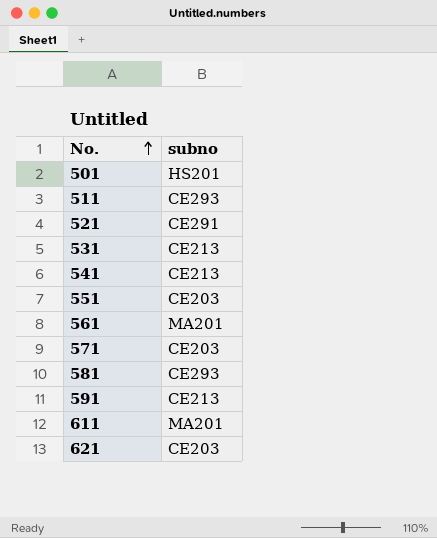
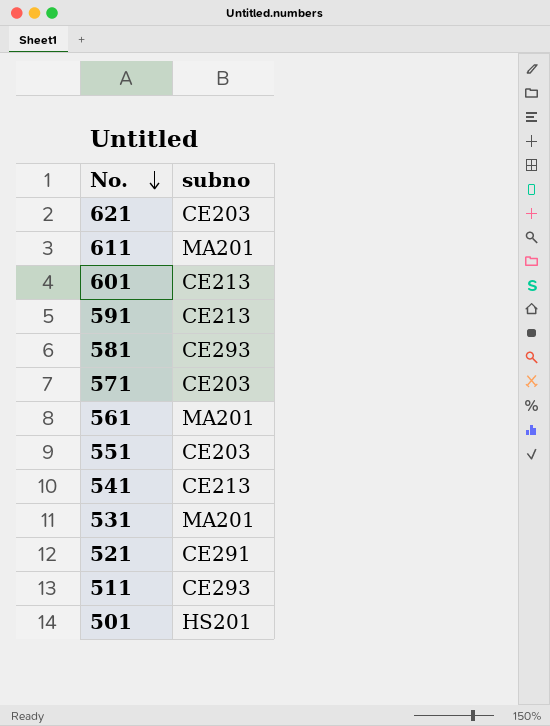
row order: No. ascending -> No. descending
row 601: none -> CE213
531 | subno: CE213 -> MA201

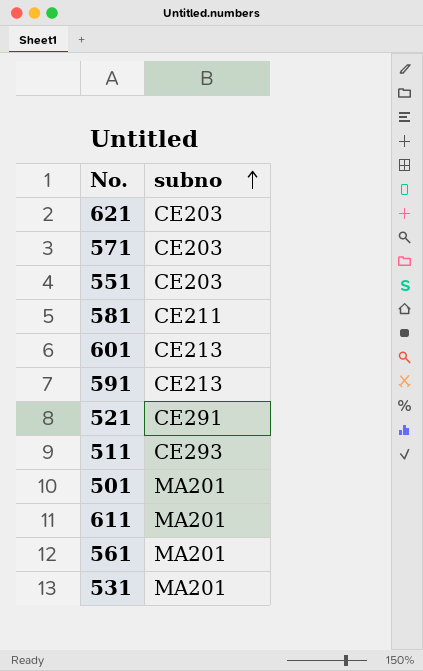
row order: No. descending -> subno ascending
row 541: CE213 -> none
581 | subno: CE293 -> CE211
501 | subno: HS201 -> MA201

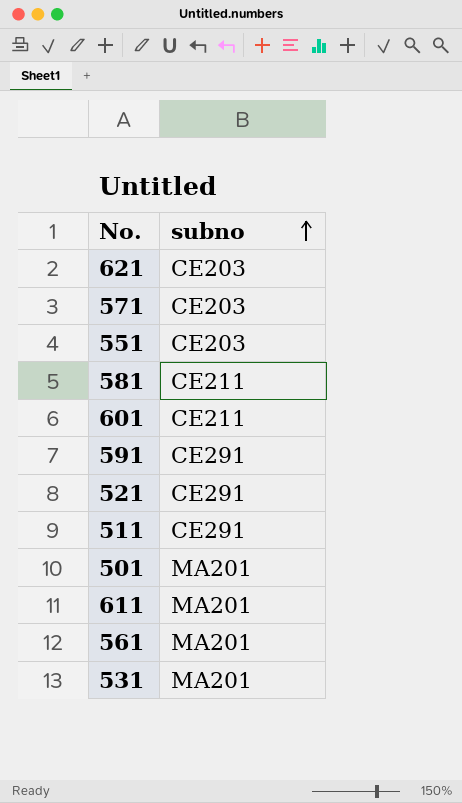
601 | subno: CE213 -> CE211
591 | subno: CE213 -> CE291
511 | subno: CE293 -> CE291

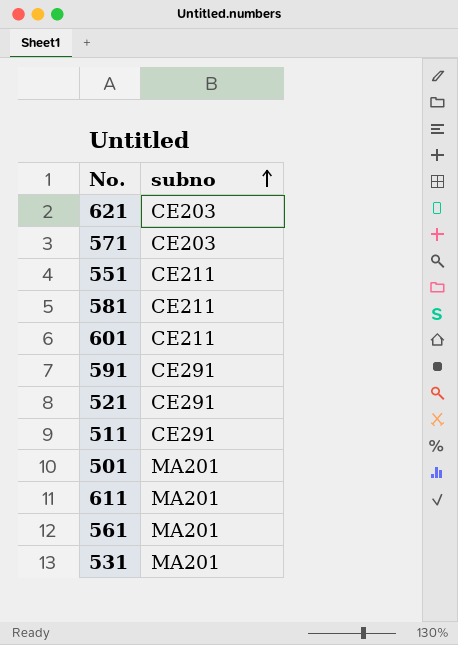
551 | subno: CE203 -> CE211

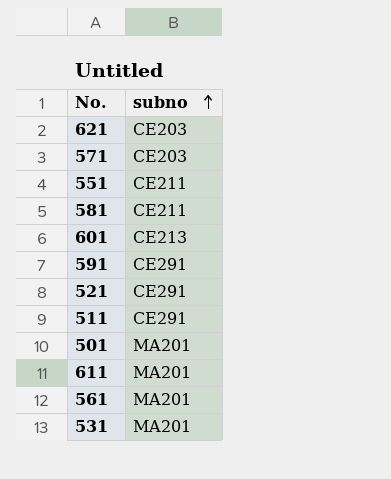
601 | subno: CE211 -> CE213

